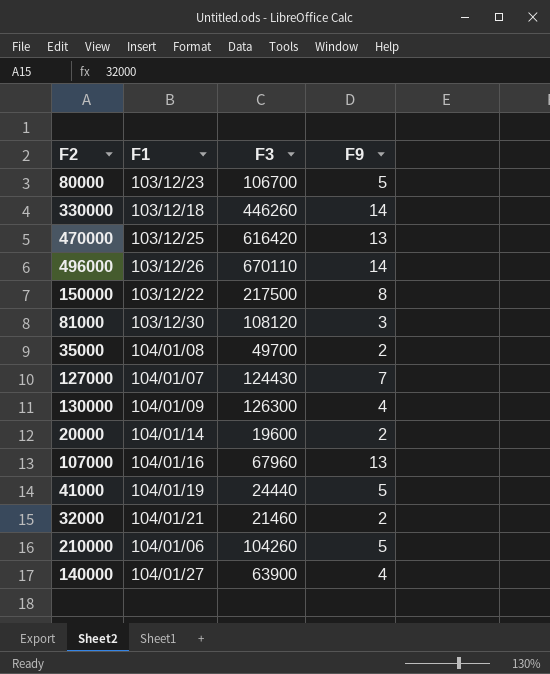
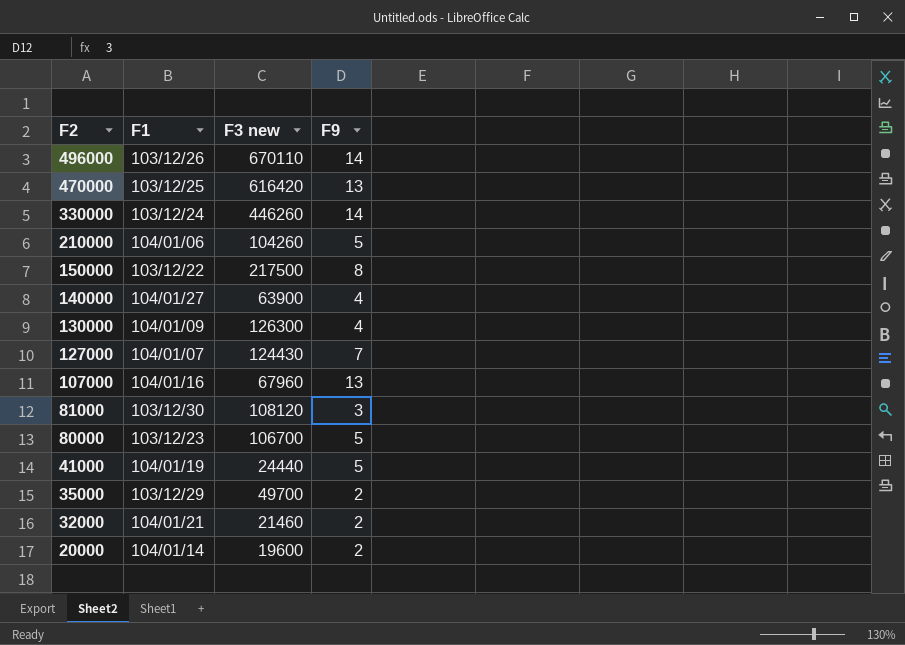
row order: none -> F2 descending
column name: F3 -> F3 new
330000 | F1: 103/12/18 -> 103/12/24
35000 | F1: 104/01/08 -> 103/12/29

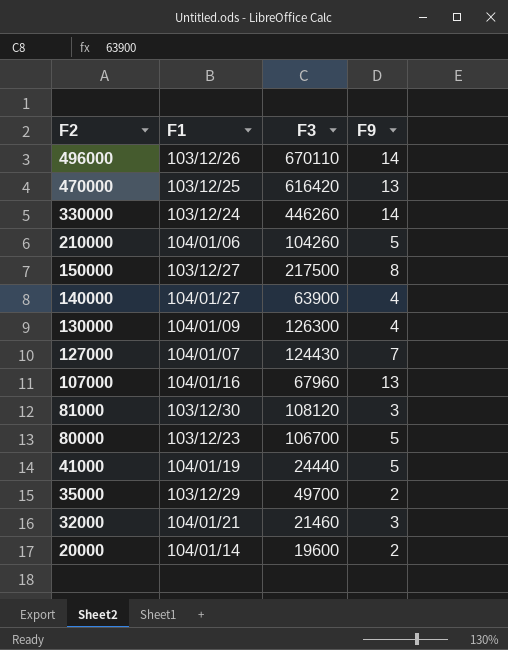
column name: F3 new -> F3
150000 | F1: 103/12/22 -> 103/12/27
32000 | F9: 2 -> 3

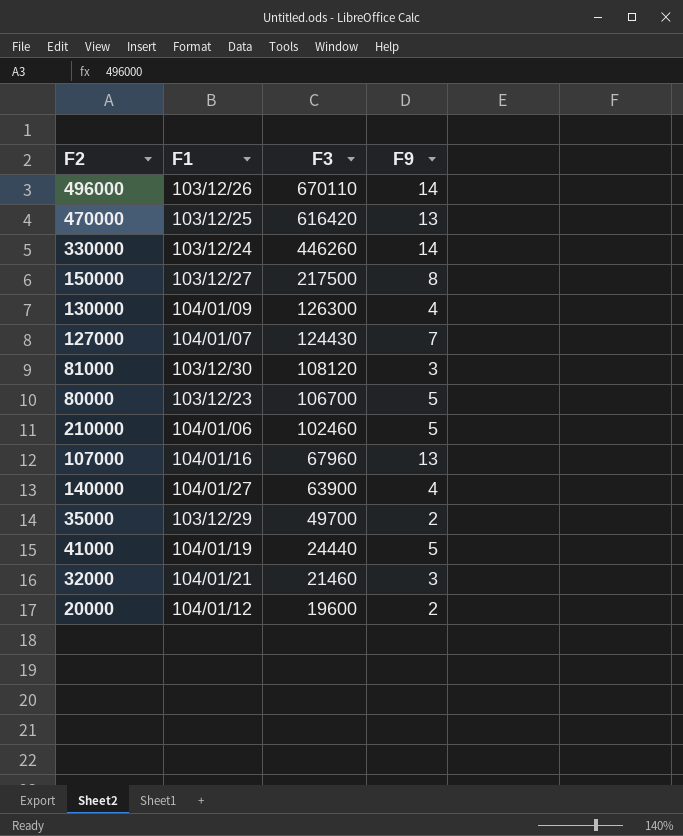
row order: F2 descending -> F3 descending
210000 | F3: 104260 -> 102460
20000 | F1: 104/01/14 -> 104/01/12

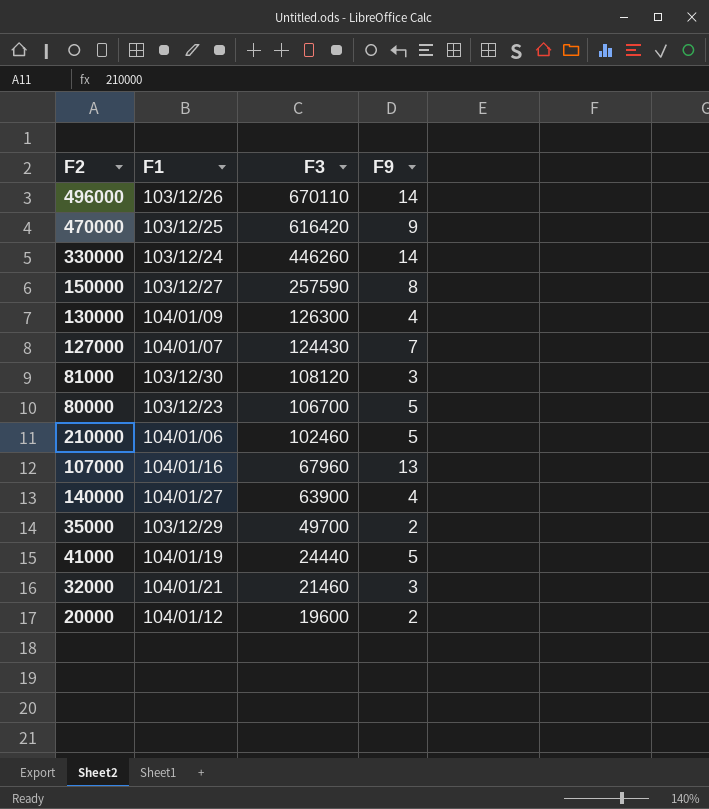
470000 | F9: 13 -> 9
150000 | F3: 217500 -> 257590

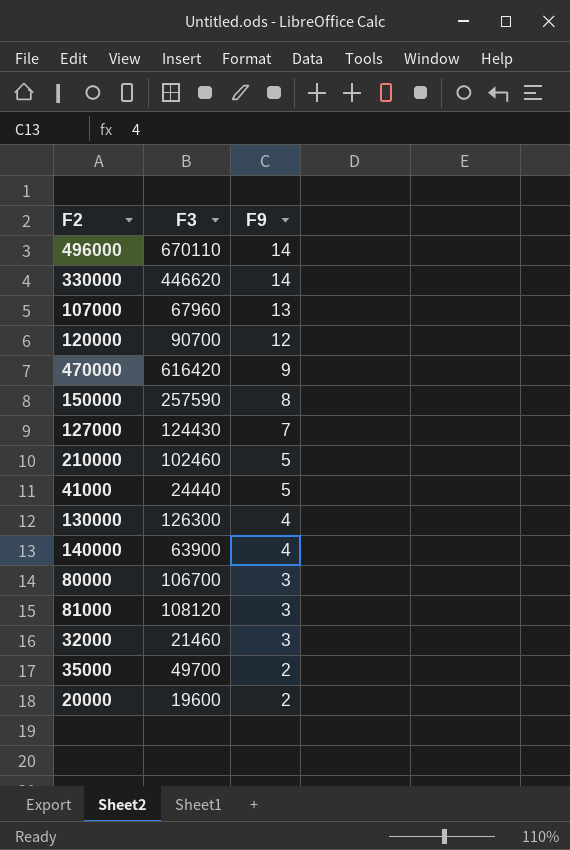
row order: F3 descending -> F9 descending
column F1 | position: 2 -> none
330000 | F3: 446260 -> 446620
row 120000: none -> 90700 | 12
80000 | F9: 5 -> 3

